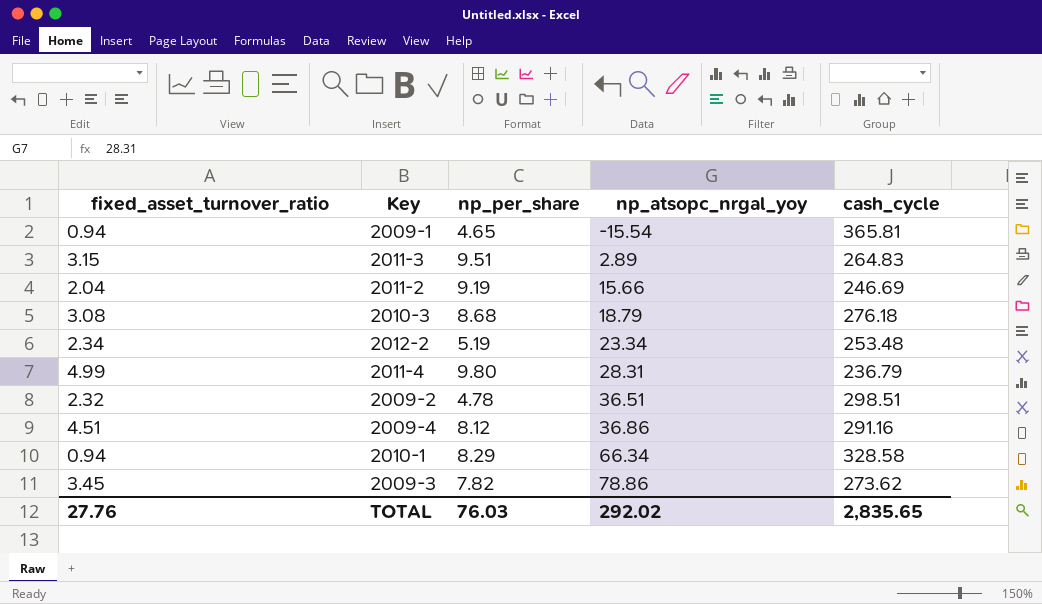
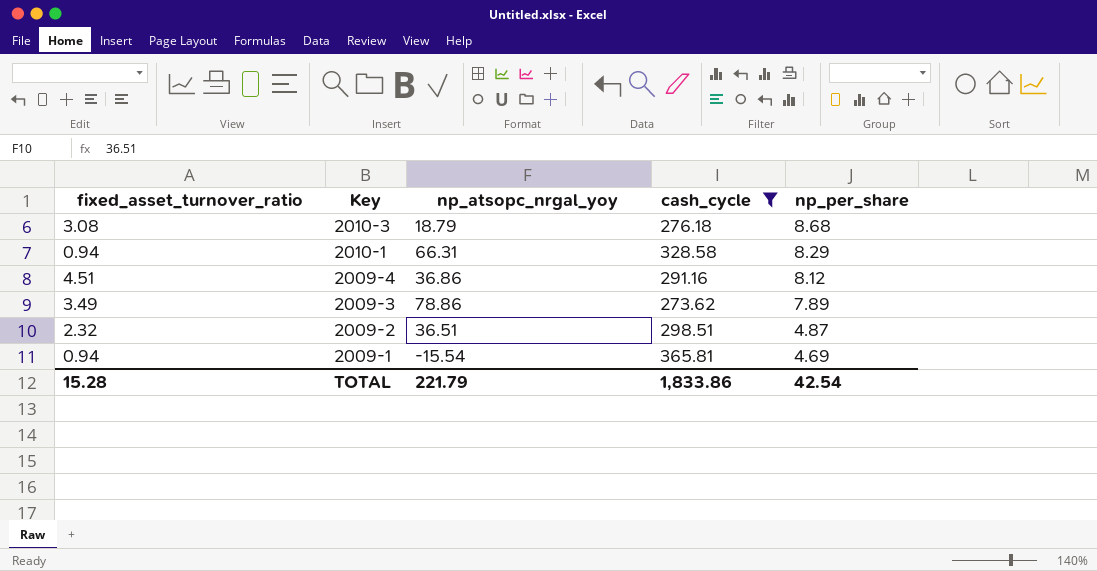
filter: none -> cash_cycle >= 273.62
row order: np_atsopc_nrgal_yoy ascending -> Key descending
column np_per_share | position: 3 -> 5
2010-1 | np_atsopc_nrgal_yoy: 66.34 -> 66.31
2009-3 | fixed_asset_turnover_ratio: 3.45 -> 3.49
2009-3 | np_per_share: 7.82 -> 7.89
2009-2 | np_per_share: 4.78 -> 4.87
2009-1 | np_per_share: 4.65 -> 4.69
TOTAL | fixed_asset_turnover_ratio: 27.76 -> 15.28
TOTAL | np_atsopc_nrgal_yoy: 292.02 -> 221.79
TOTAL | cash_cycle: 2,835.65 -> 1,833.86
TOTAL | np_per_share: 76.03 -> 42.54

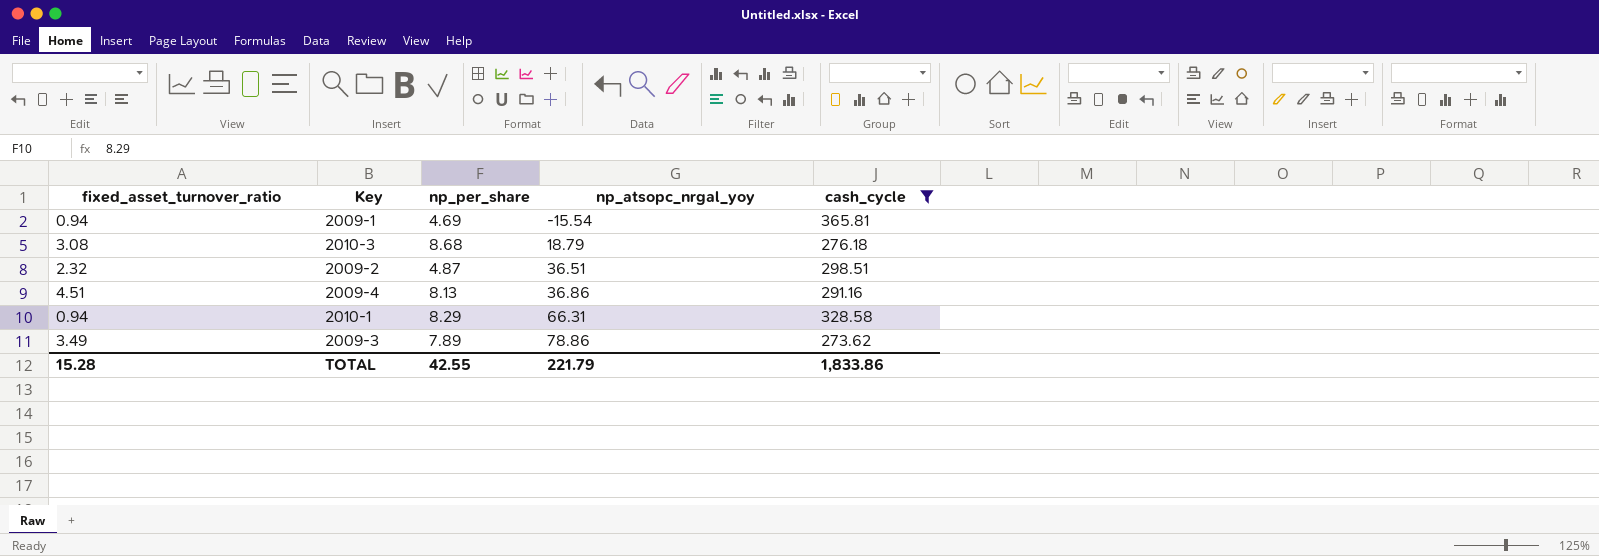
row order: Key descending -> np_atsopc_nrgal_yoy ascending
column np_per_share | position: 5 -> 3
2009-4 | np_per_share: 8.12 -> 8.13
TOTAL | np_per_share: 42.54 -> 42.55

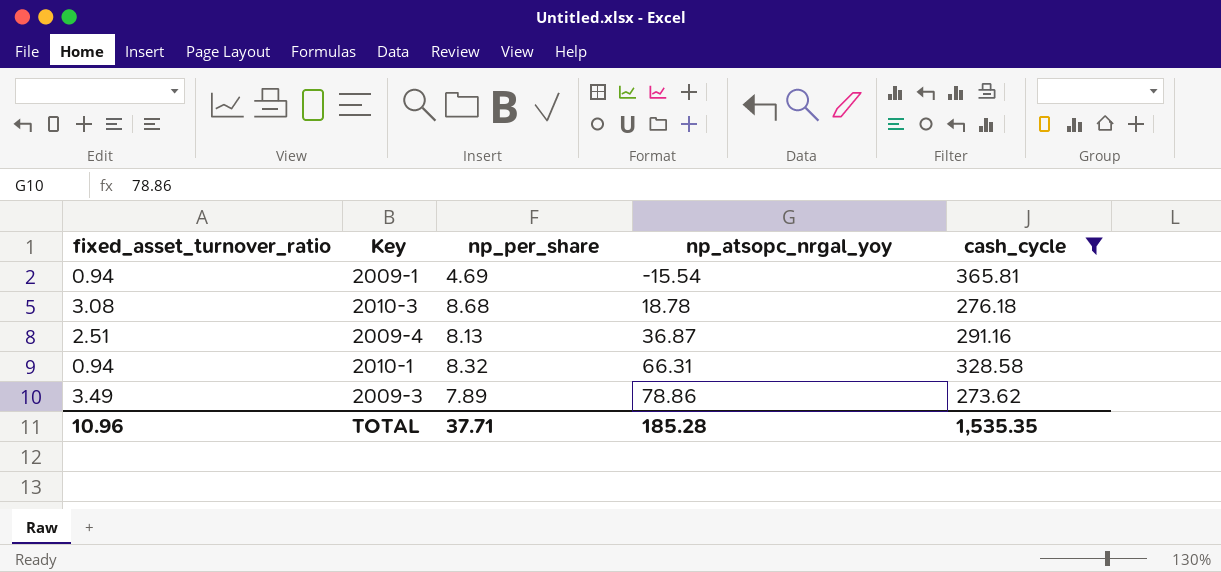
row 2009-2: 2.32 | 4.87 | 36.51 | 298.51 -> none
2010-3 | np_atsopc_nrgal_yoy: 18.79 -> 18.78
2009-4 | fixed_asset_turnover_ratio: 4.51 -> 2.51
2009-4 | np_atsopc_nrgal_yoy: 36.86 -> 36.87
2010-1 | np_per_share: 8.29 -> 8.32
TOTAL | fixed_asset_turnover_ratio: 15.28 -> 10.96
TOTAL | np_per_share: 42.55 -> 37.71
TOTAL | np_atsopc_nrgal_yoy: 221.79 -> 185.28
TOTAL | cash_cycle: 1,833.86 -> 1,535.35

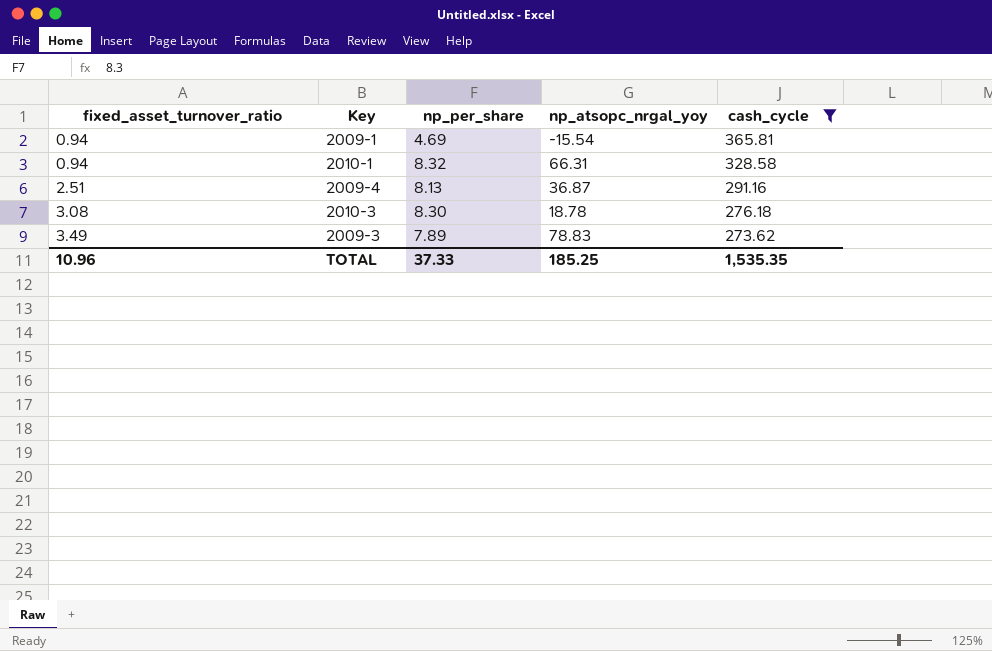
row order: np_atsopc_nrgal_yoy ascending -> fixed_asset_turnover_ratio ascending
2010-3 | np_per_share: 8.68 -> 8.30
2009-3 | np_atsopc_nrgal_yoy: 78.86 -> 78.83
TOTAL | np_per_share: 37.71 -> 37.33
TOTAL | np_atsopc_nrgal_yoy: 185.28 -> 185.25

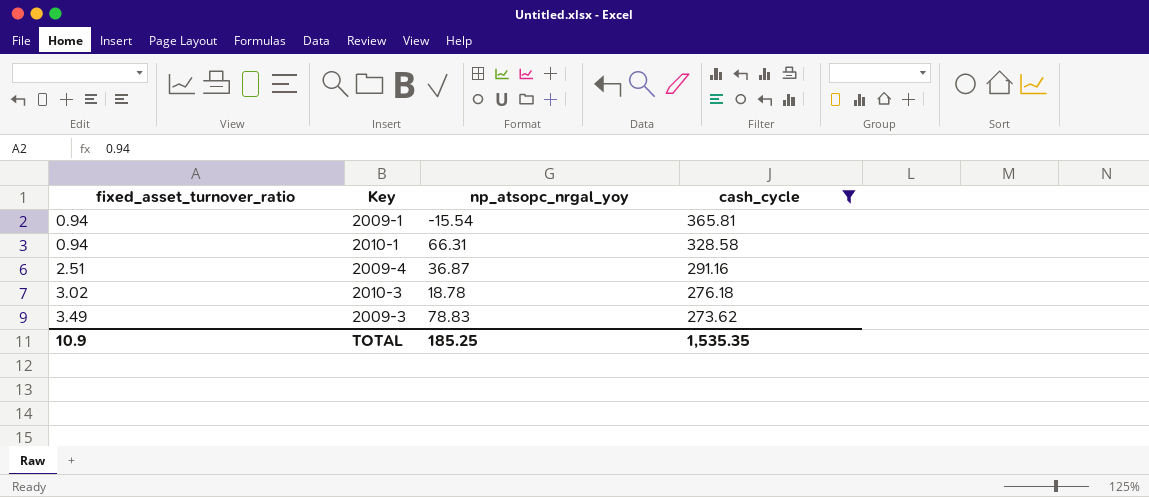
column np_per_share | position: 3 -> none
2010-3 | fixed_asset_turnover_ratio: 3.08 -> 3.02
TOTAL | fixed_asset_turnover_ratio: 10.96 -> 10.9

